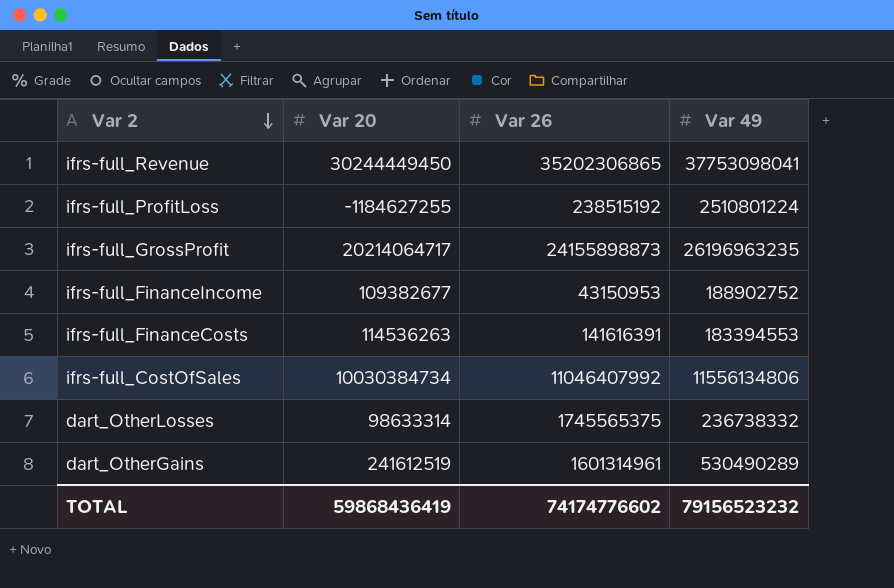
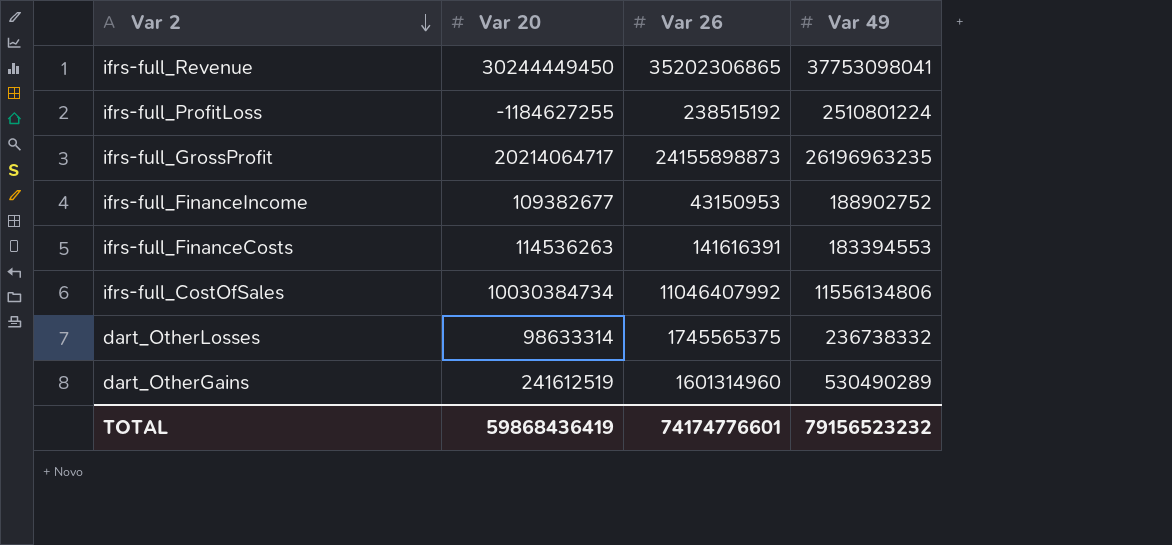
dart_OtherGains | Var 26: 1601314961 -> 1601314960
TOTAL | Var 26: 74174776602 -> 74174776601

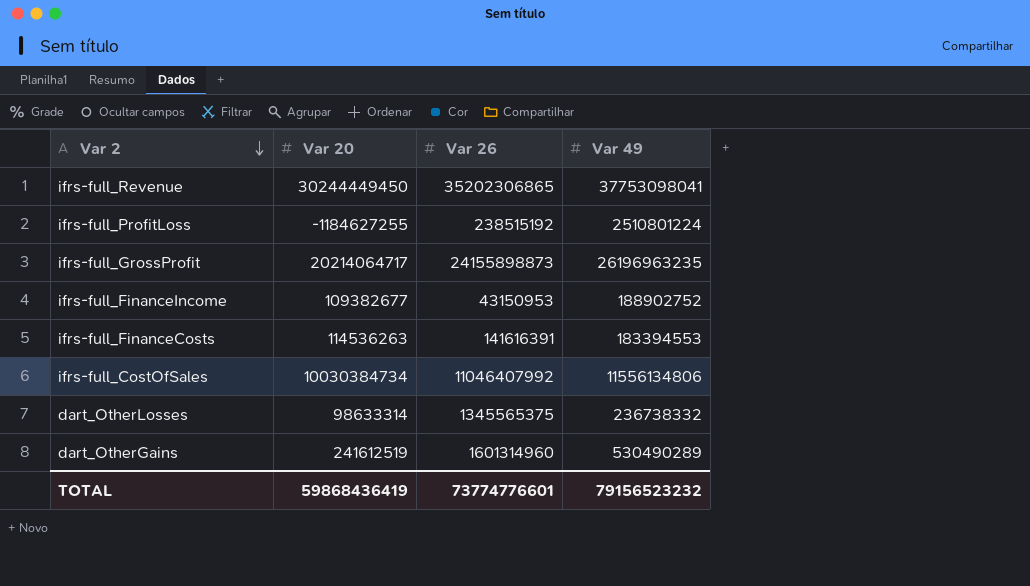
dart_OtherLosses | Var 26: 1745565375 -> 1345565375
TOTAL | Var 26: 74174776601 -> 73774776601

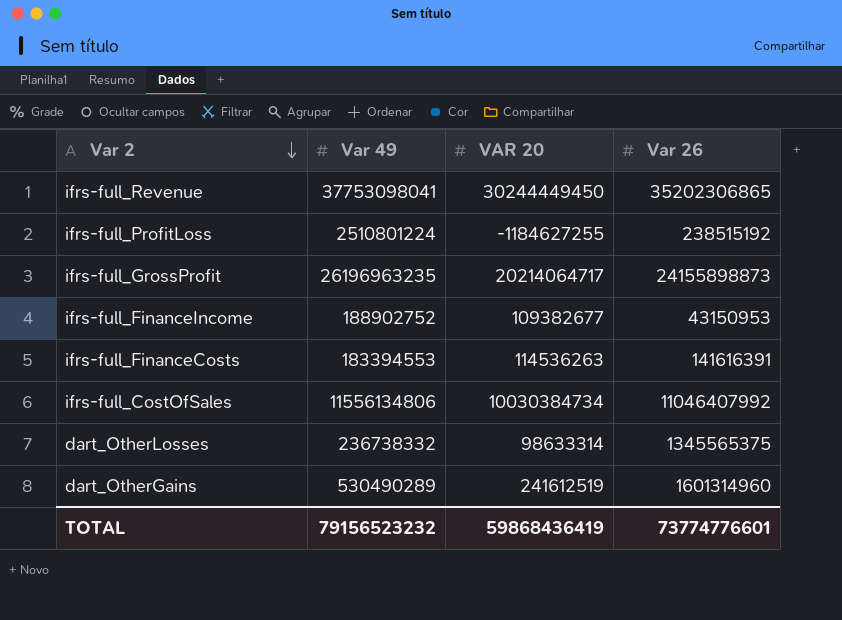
column Var 49 | position: 4 -> 2
column name: Var 20 -> VAR 20

